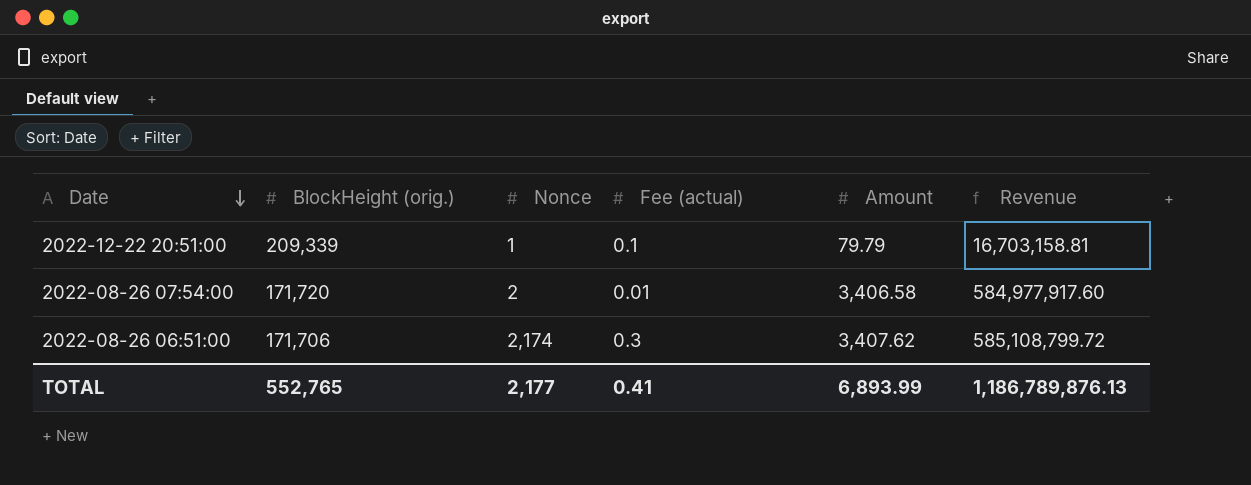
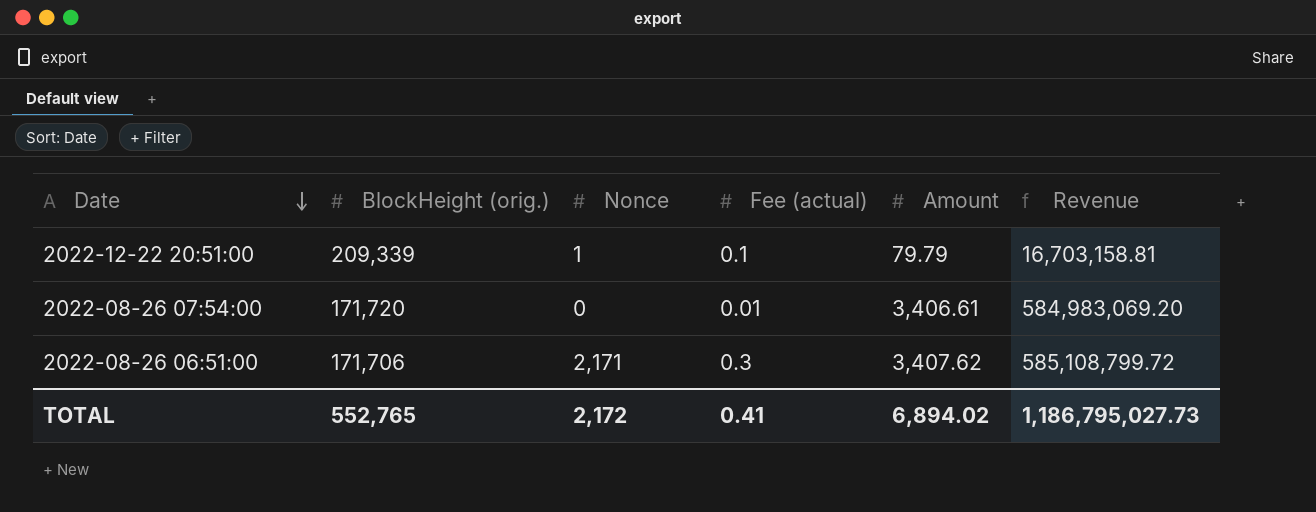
2022-08-26 07:54:00 | Nonce: 2 -> 0
2022-08-26 07:54:00 | Amount: 3,406.58 -> 3,406.61
2022-08-26 07:54:00 | Revenue: 584,977,917.60 -> 584,983,069.20
2022-08-26 06:51:00 | Nonce: 2,174 -> 2,171
TOTAL | Nonce: 2,177 -> 2,172
TOTAL | Amount: 6,893.99 -> 6,894.02
TOTAL | Revenue: 1,186,789,876.13 -> 1,186,795,027.73

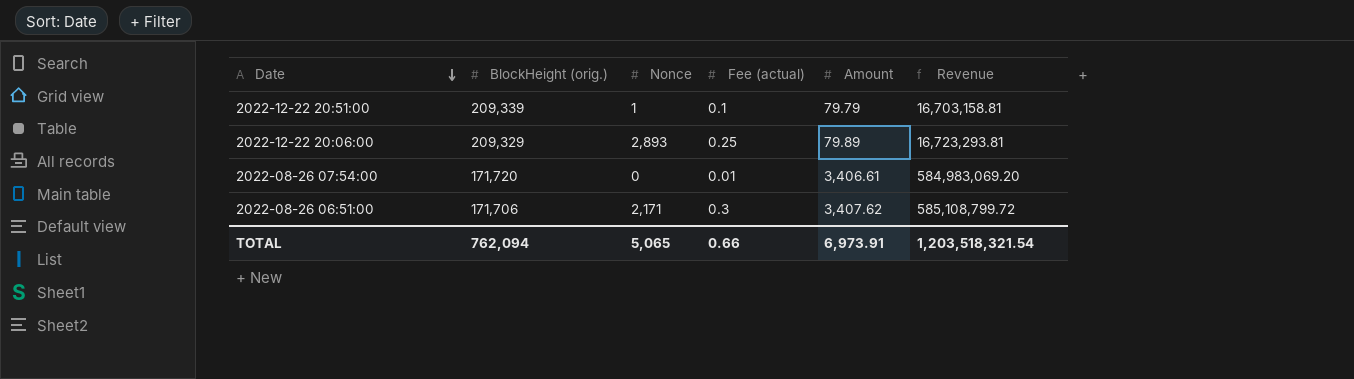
row 2022-12-22 20:06:00: none -> 209,329 | 2,893 | 0.25 | 79.89 | 16,723,293.81
TOTAL | BlockHeight (orig.): 552,765 -> 762,094
TOTAL | Nonce: 2,172 -> 5,065
TOTAL | Fee (actual): 0.41 -> 0.66
TOTAL | Amount: 6,894.02 -> 6,973.91
TOTAL | Revenue: 1,186,795,027.73 -> 1,203,518,321.54

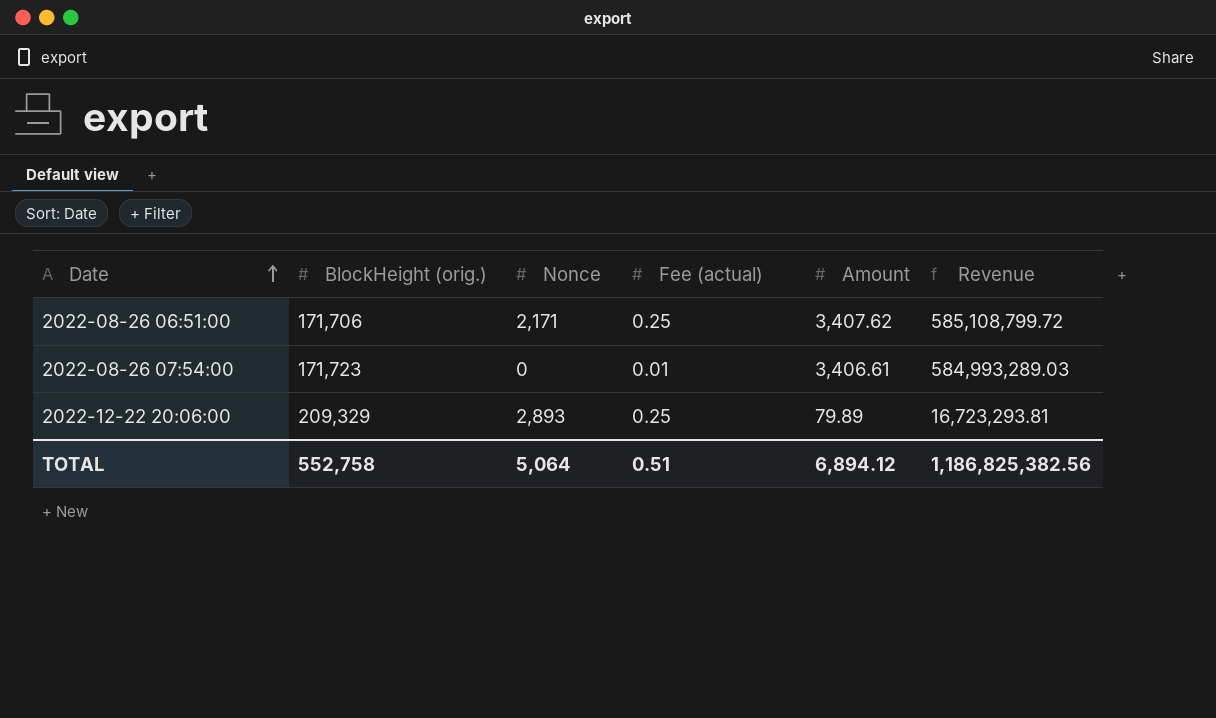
row order: Date descending -> Date ascending
row 2022-12-22 20:51:00: 209,339 | 1 | 0.1 | 79.79 | 16,703,158.81 -> none
2022-08-26 06:51:00 | Fee (actual): 0.3 -> 0.25
2022-08-26 07:54:00 | BlockHeight (orig.): 171,720 -> 171,723
2022-08-26 07:54:00 | Revenue: 584,983,069.20 -> 584,993,289.03
TOTAL | BlockHeight (orig.): 762,094 -> 552,758
TOTAL | Nonce: 5,065 -> 5,064
TOTAL | Fee (actual): 0.66 -> 0.51
TOTAL | Amount: 6,973.91 -> 6,894.12
TOTAL | Revenue: 1,203,518,321.54 -> 1,186,825,382.56

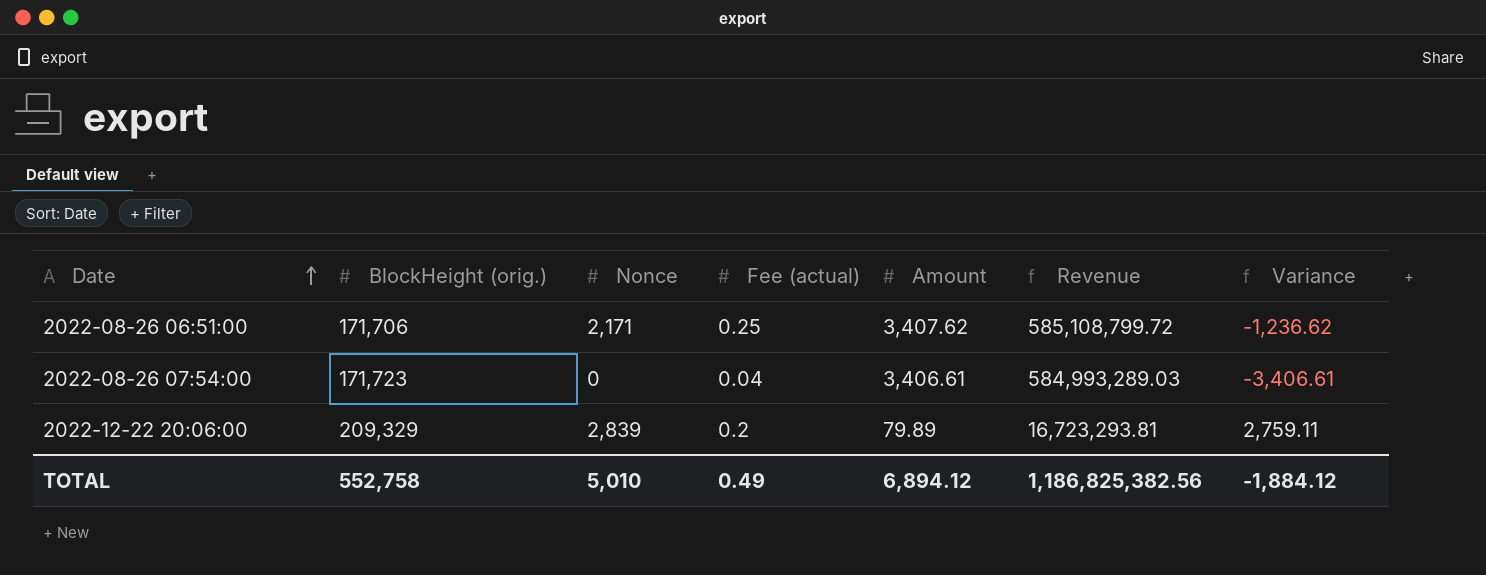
column Variance | formula: none -> [Nonce] - [Amount]
2022-08-26 07:54:00 | Fee (actual): 0.01 -> 0.04
2022-12-22 20:06:00 | Nonce: 2,893 -> 2,839
2022-12-22 20:06:00 | Fee (actual): 0.25 -> 0.2
TOTAL | Nonce: 5,064 -> 5,010
TOTAL | Fee (actual): 0.51 -> 0.49

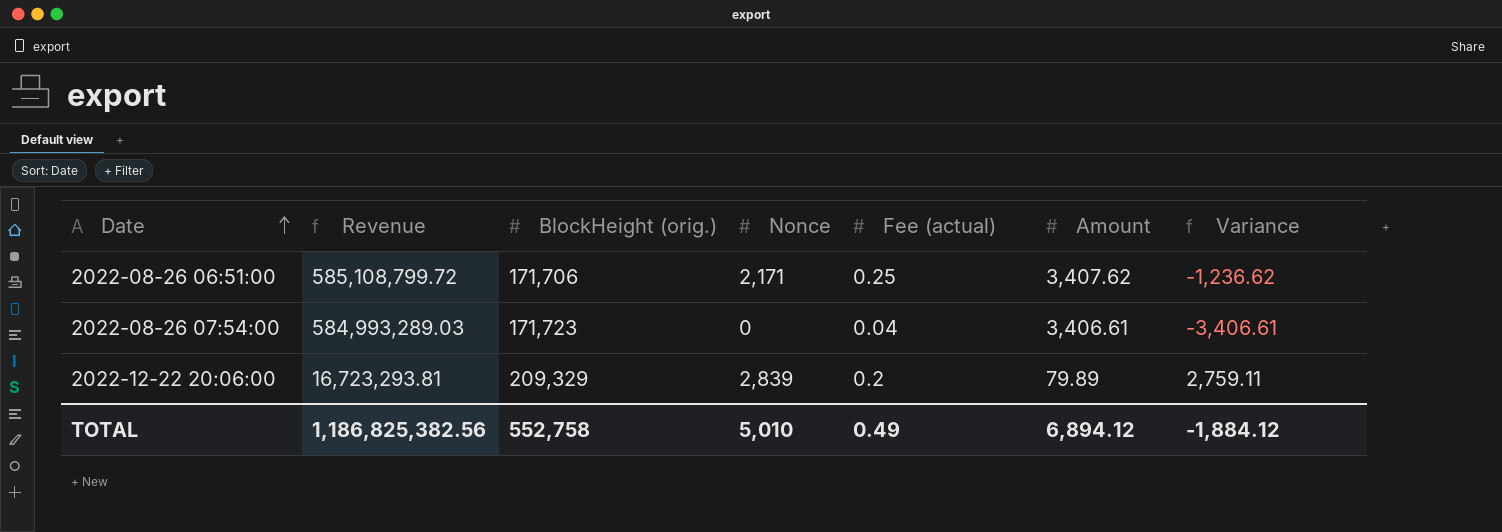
column Revenue | position: 6 -> 2

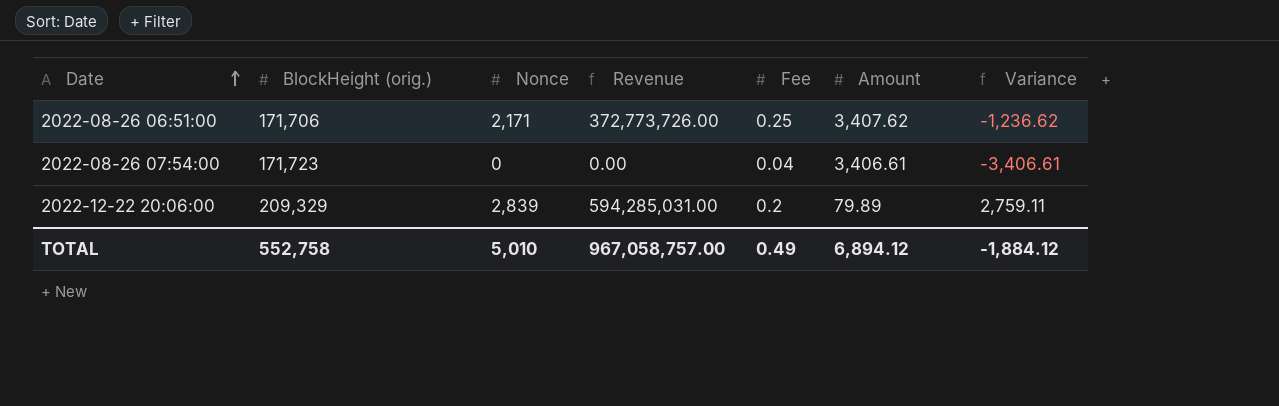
column Revenue | formula: [BlockHeight (orig.)] * [Amount] -> [BlockHeight (orig.)] * [Nonce]
column Revenue | position: 2 -> 4
column name: Fee (actual) -> Fee
TOTAL | Revenue: 1,186,825,382.56 -> 967,058,757.00

